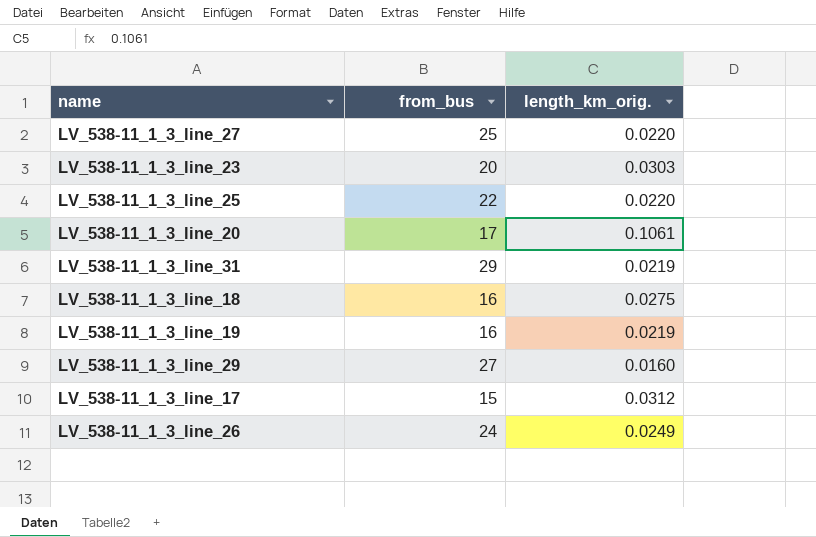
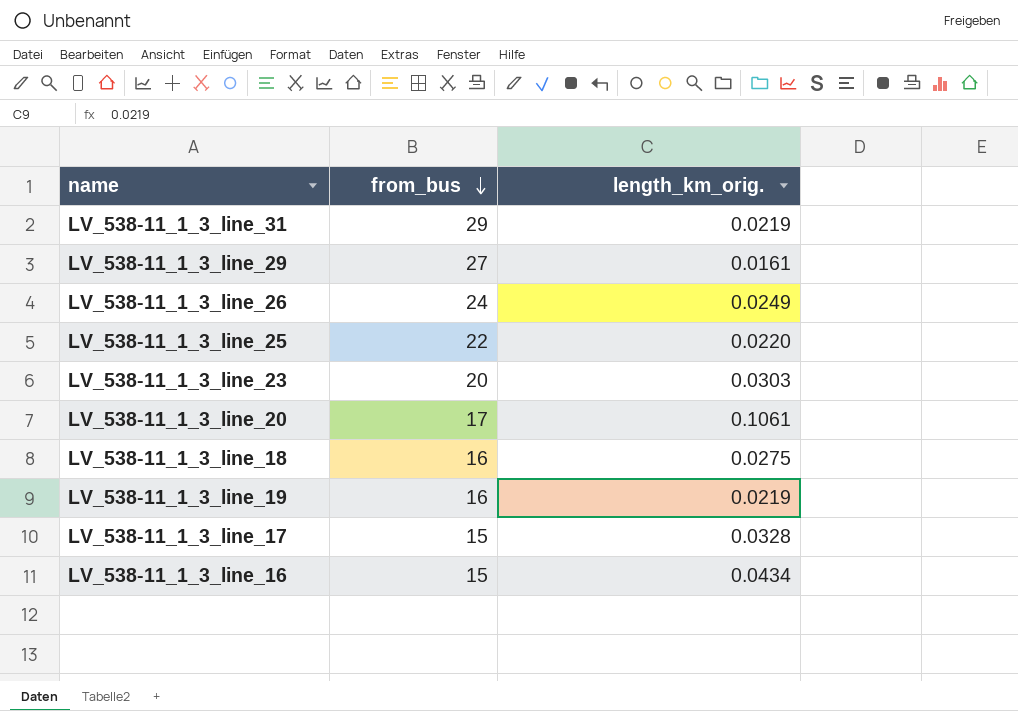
row order: none -> from_bus descending
row LV_538-11_1_3_line_27: 25 | 0.0220 -> none
LV_538-11_1_3_line_29 | length_km_orig.: 0.0160 -> 0.0161
LV_538-11_1_3_line_17 | length_km_orig.: 0.0312 -> 0.0328
row LV_538-11_1_3_line_16: none -> 15 | 0.0434

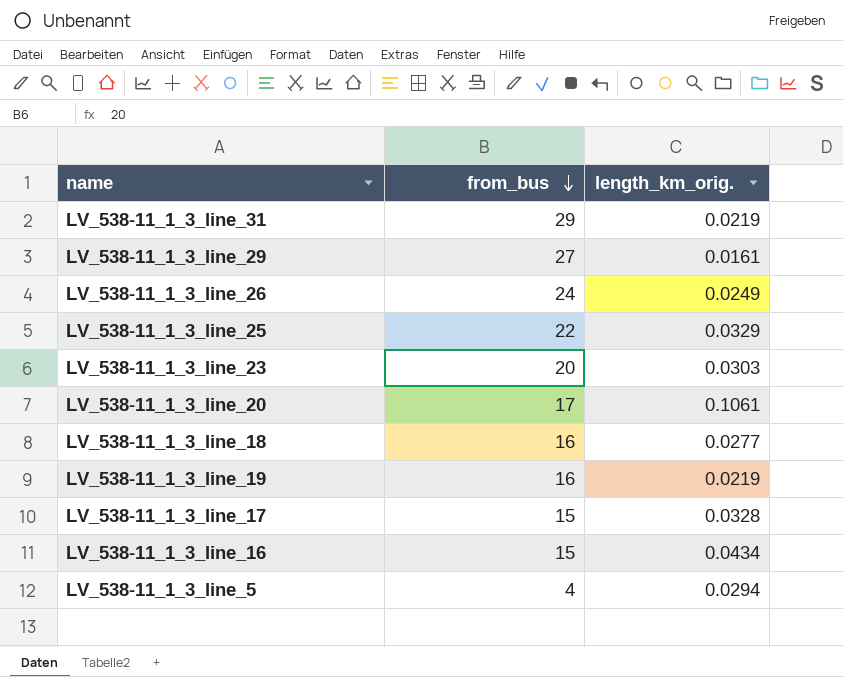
LV_538-11_1_3_line_25 | length_km_orig.: 0.0220 -> 0.0329
LV_538-11_1_3_line_18 | length_km_orig.: 0.0275 -> 0.0277
row LV_538-11_1_3_line_5: none -> 4 | 0.0294

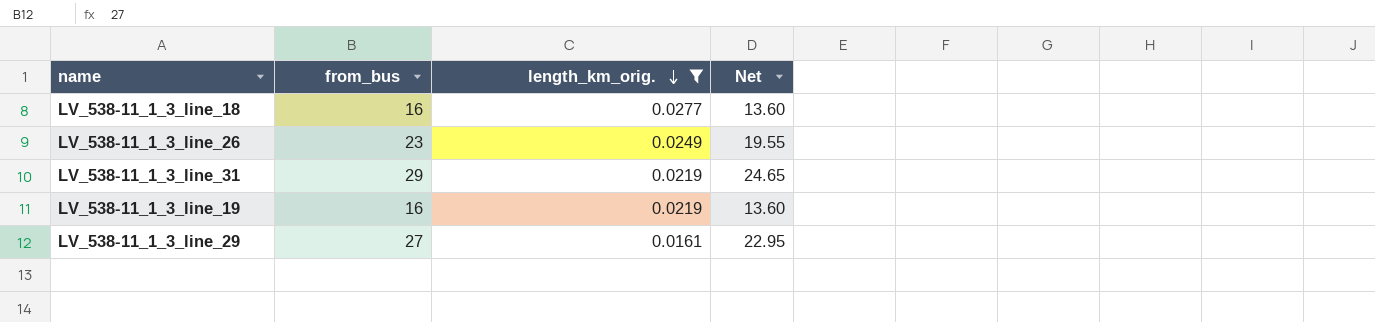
filter: none -> length_km_orig. <= 0.0277
row order: from_bus descending -> length_km_orig. descending
column Net | formula: none -> [from_bus] * 0.85
LV_538-11_1_3_line_26 | from_bus: 24 -> 23

